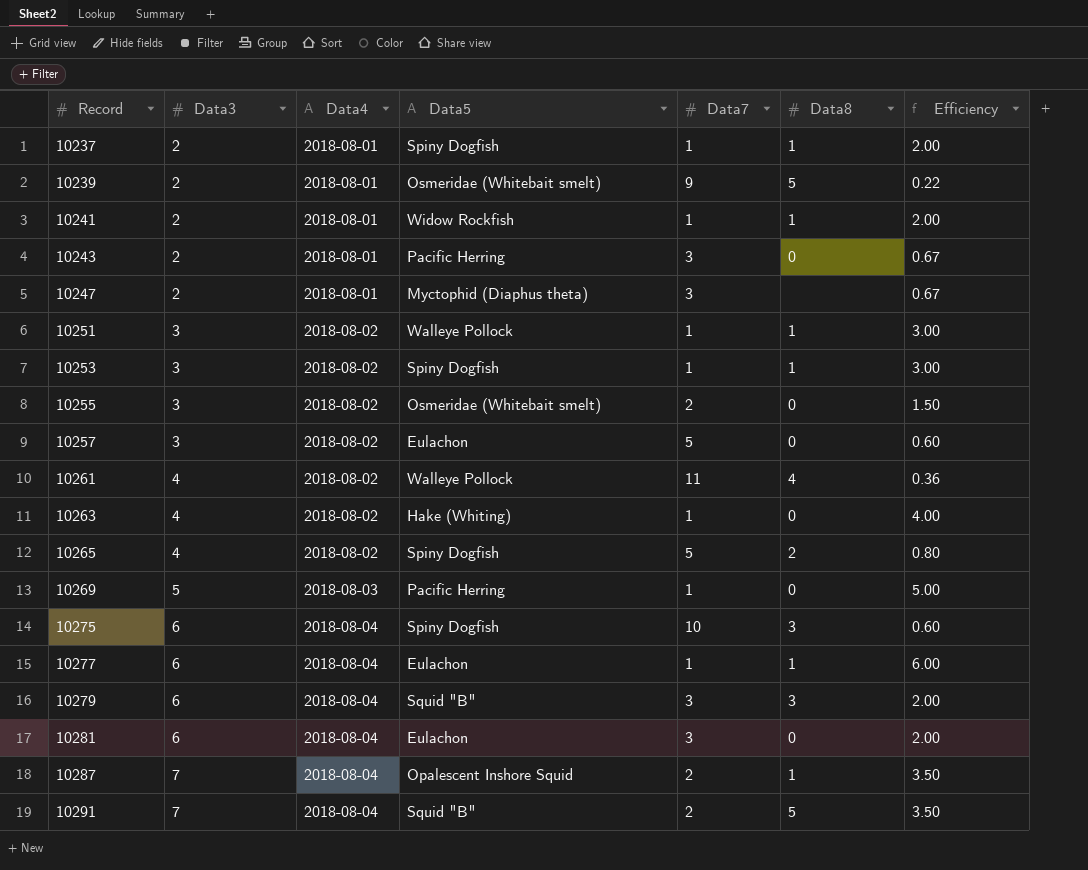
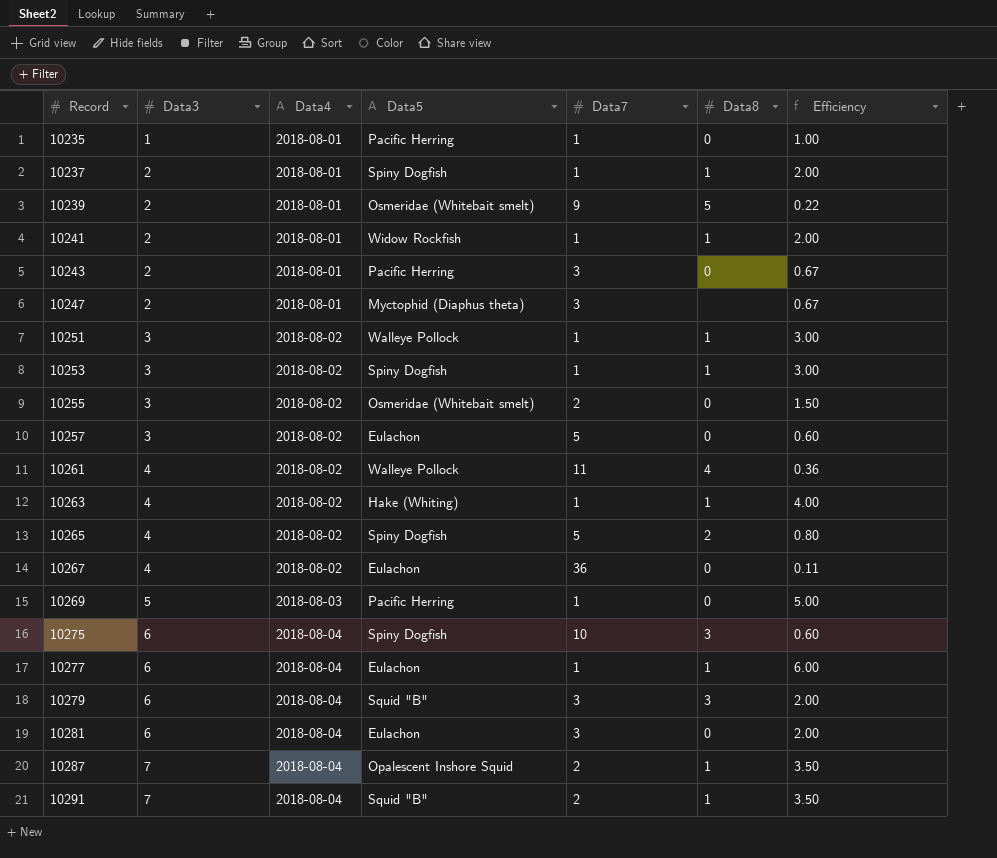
row 10235: none -> 1 | 2018-08-01 | Pacific Herring | 1 | 0 | 1.00
10263 | Data8: 0 -> 1
row 10267: none -> 4 | 2018-08-02 | Eulachon | 36 | 0 | 0.11
10291 | Data8: 5 -> 1

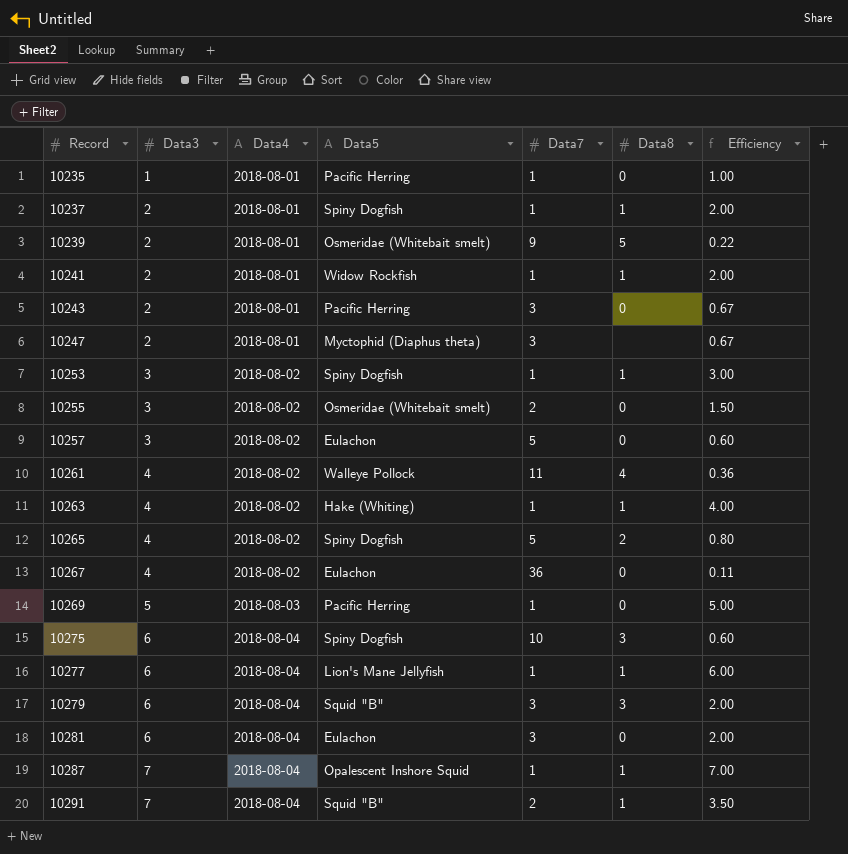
row 10251: 3 | 2018-08-02 | Walleye Pollock | 1 | 1 | 3.00 -> none
10277 | Data5: Eulachon -> Lion's Mane Jellyfish
10287 | Data7: 2 -> 1
10287 | Efficiency: 3.50 -> 7.00

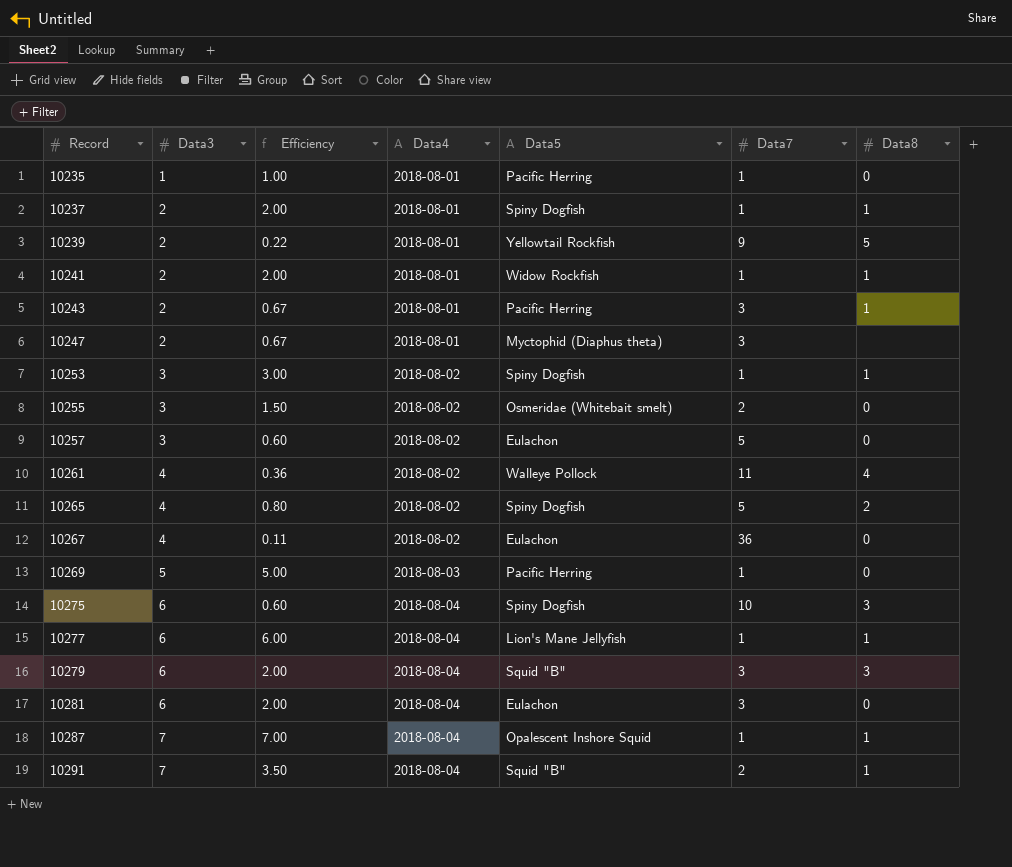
column Efficiency | position: 7 -> 3
row 10263: 4 | 2018-08-02 | Hake (Whiting) | 1 | 1 | 4.00 -> none
10239 | Data5: Osmeridae (Whitebait smelt) -> Yellowtail Rockfish
10243 | Data8: 0 -> 1

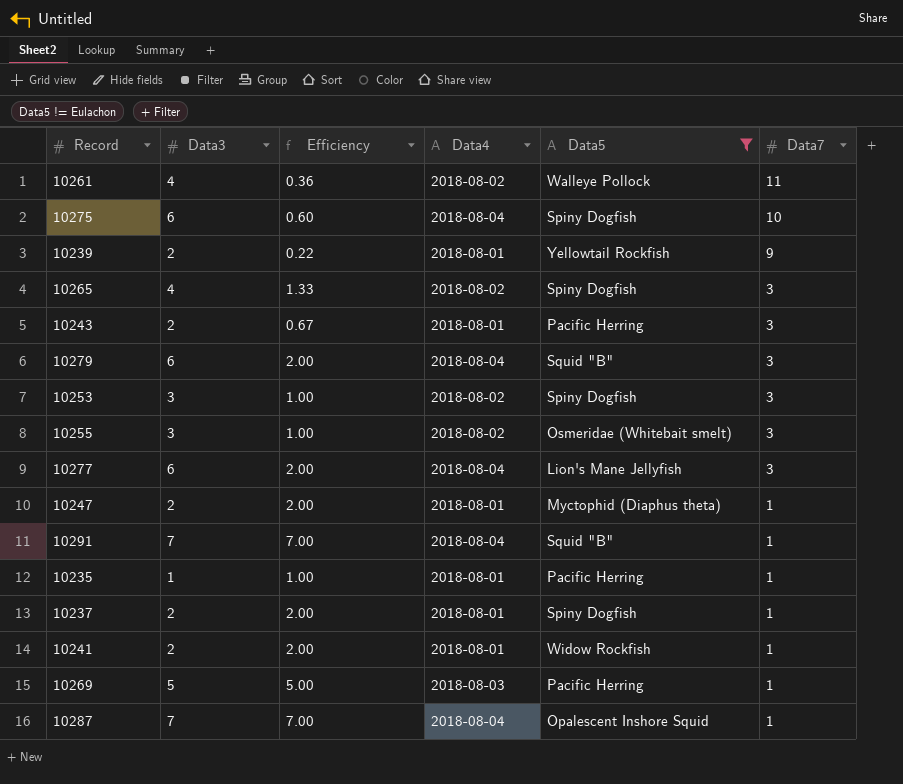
filter: none -> Data5 != Eulachon
row order: Record ascending -> Data7 descending
column Data8 | position: 7 -> none
10265 | Efficiency: 0.80 -> 1.33
10265 | Data7: 5 -> 3
10253 | Efficiency: 3.00 -> 1.00
10253 | Data7: 1 -> 3
10255 | Efficiency: 1.50 -> 1.00
10255 | Data7: 2 -> 3
10277 | Efficiency: 6.00 -> 2.00
10277 | Data7: 1 -> 3
10247 | Efficiency: 0.67 -> 2.00
10247 | Data7: 3 -> 1
10291 | Efficiency: 3.50 -> 7.00
10291 | Data7: 2 -> 1

